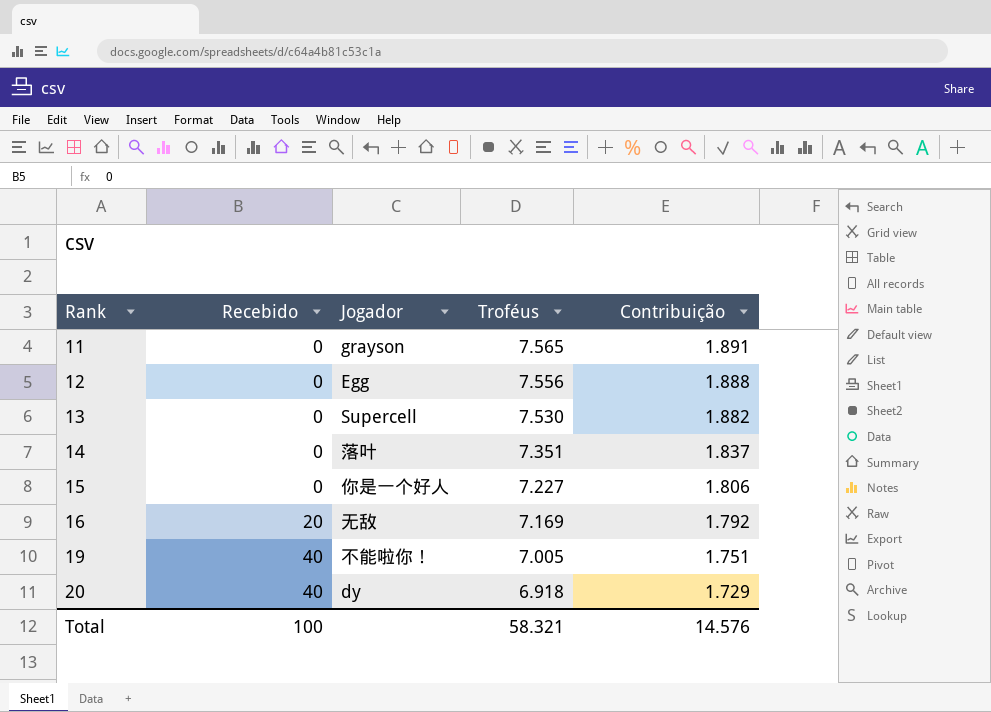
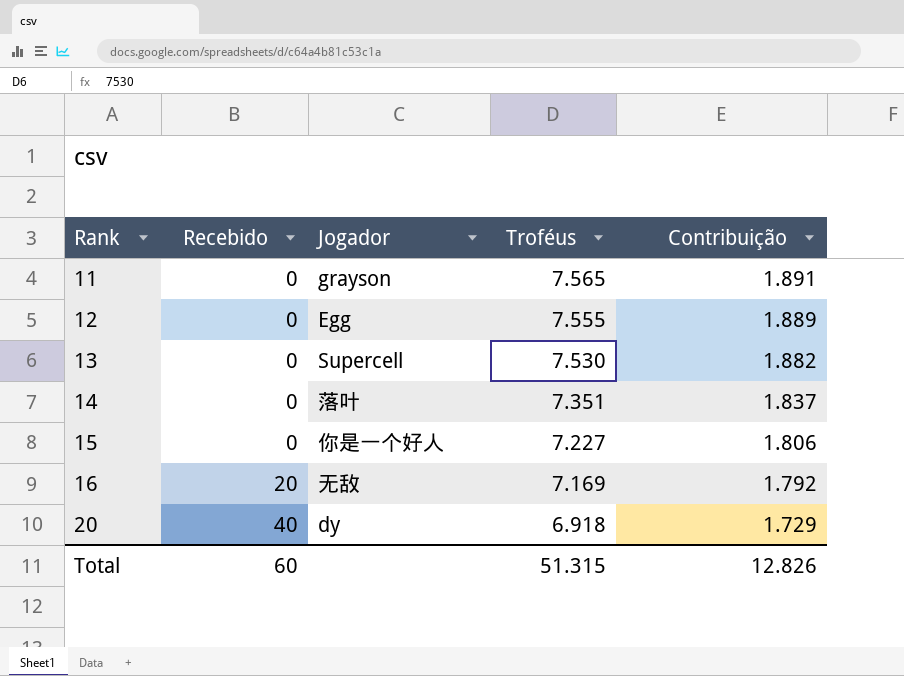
row 19: 40 | 不能啦你！ | 7.005 | 1.751 -> none
12 | Troféus: 7.556 -> 7.555
12 | Contribuição: 1.888 -> 1.889
Total | Recebido: 100 -> 60
Total | Troféus: 58.321 -> 51.315
Total | Contribuição: 14.576 -> 12.826

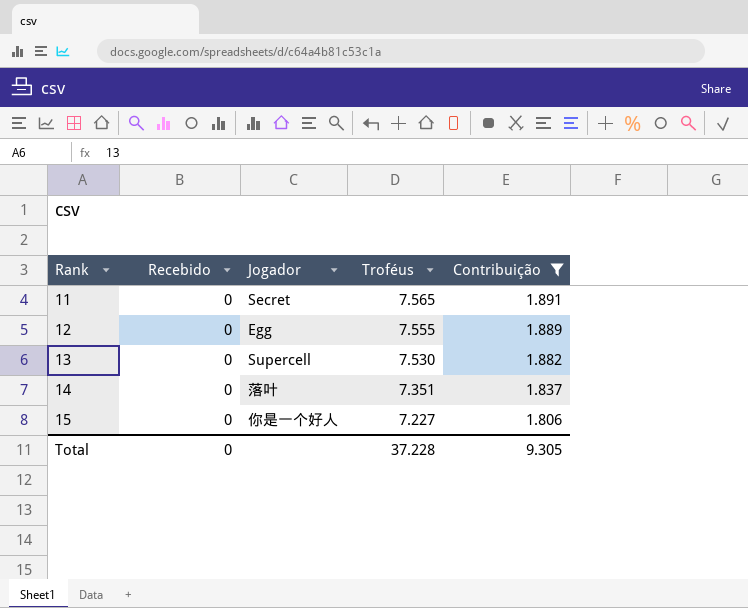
filter: none -> Contribuição >= 1.806
11 | Jogador: grayson -> Secret
Total | Recebido: 60 -> 0
Total | Troféus: 51.315 -> 37.228
Total | Contribuição: 12.826 -> 9.305

